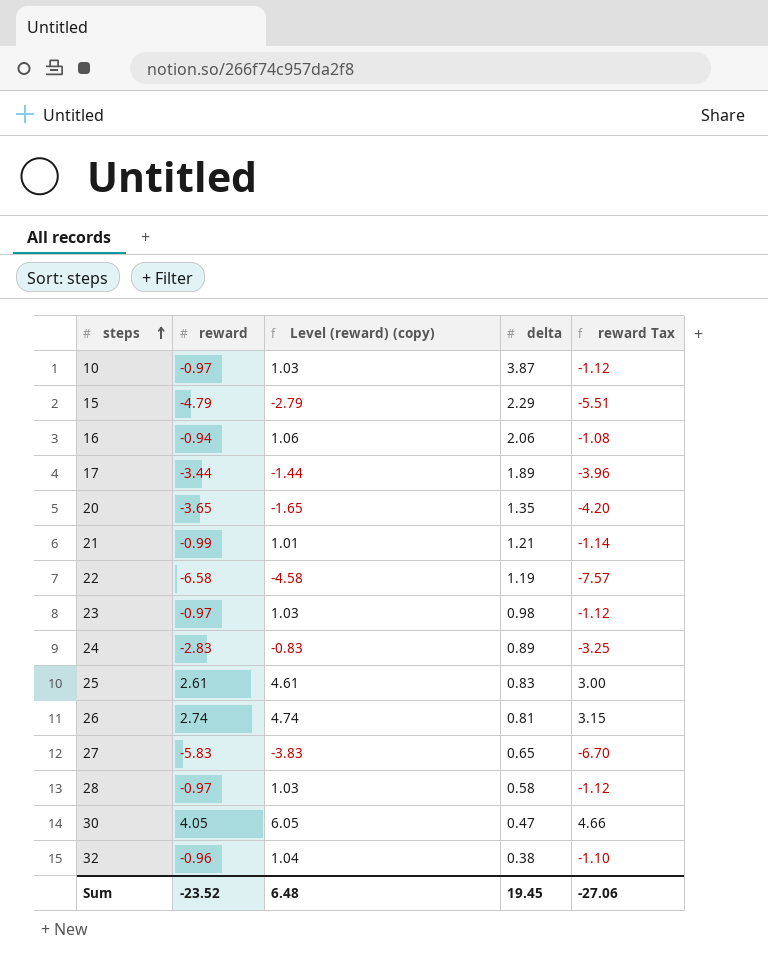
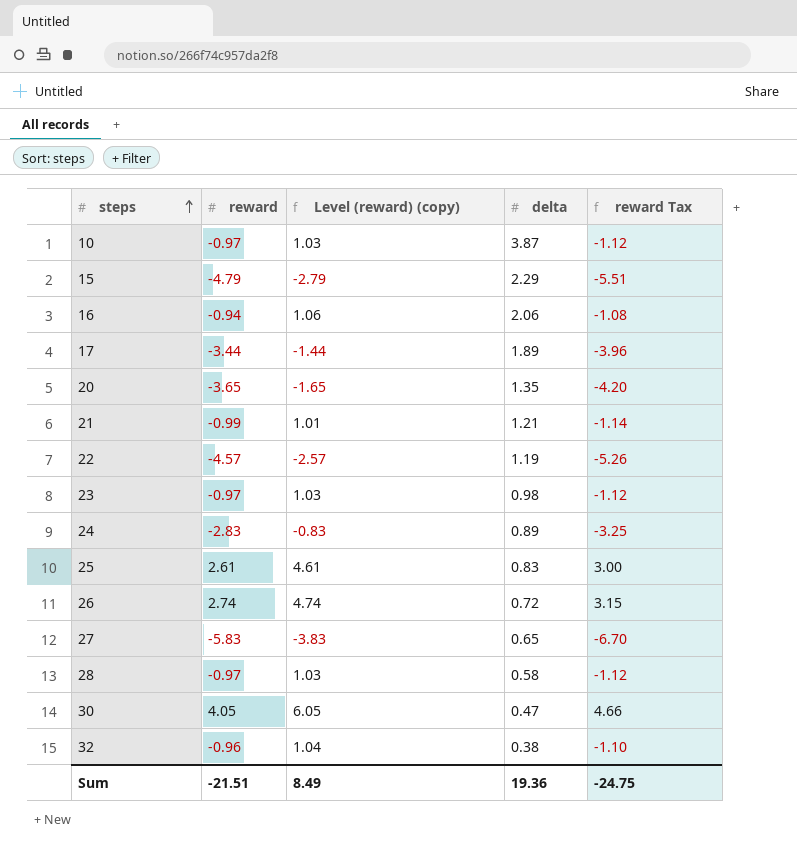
22 | reward: -6.58 -> -4.57
22 | Level (reward) (copy): -4.58 -> -2.57
22 | reward Tax: -7.57 -> -5.26
26 | delta: 0.81 -> 0.72
Sum | reward: -23.52 -> -21.51
Sum | Level (reward) (copy): 6.48 -> 8.49
Sum | delta: 19.45 -> 19.36
Sum | reward Tax: -27.06 -> -24.75

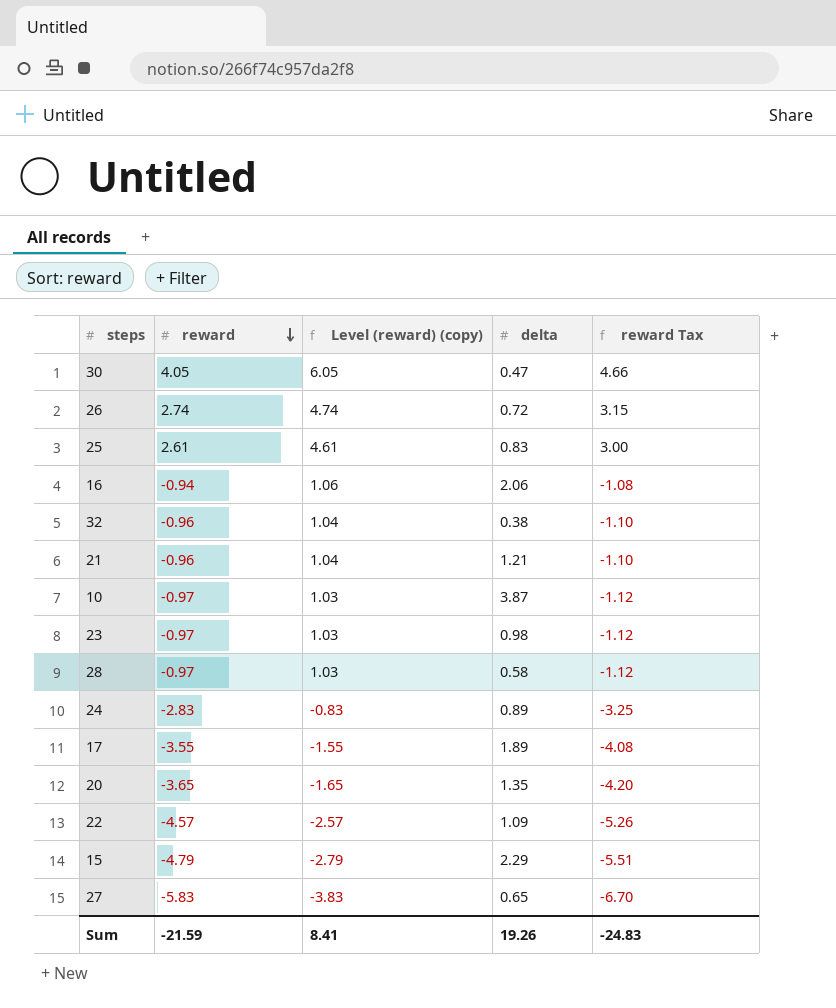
row order: steps ascending -> reward descending
21 | reward: -0.99 -> -0.96
21 | Level (reward) (copy): 1.01 -> 1.04
21 | reward Tax: -1.14 -> -1.10
17 | reward: -3.44 -> -3.55
17 | Level (reward) (copy): -1.44 -> -1.55
17 | reward Tax: -3.96 -> -4.08
22 | delta: 1.19 -> 1.09
Sum | reward: -21.51 -> -21.59
Sum | Level (reward) (copy): 8.49 -> 8.41
Sum | delta: 19.36 -> 19.26
Sum | reward Tax: -24.75 -> -24.83

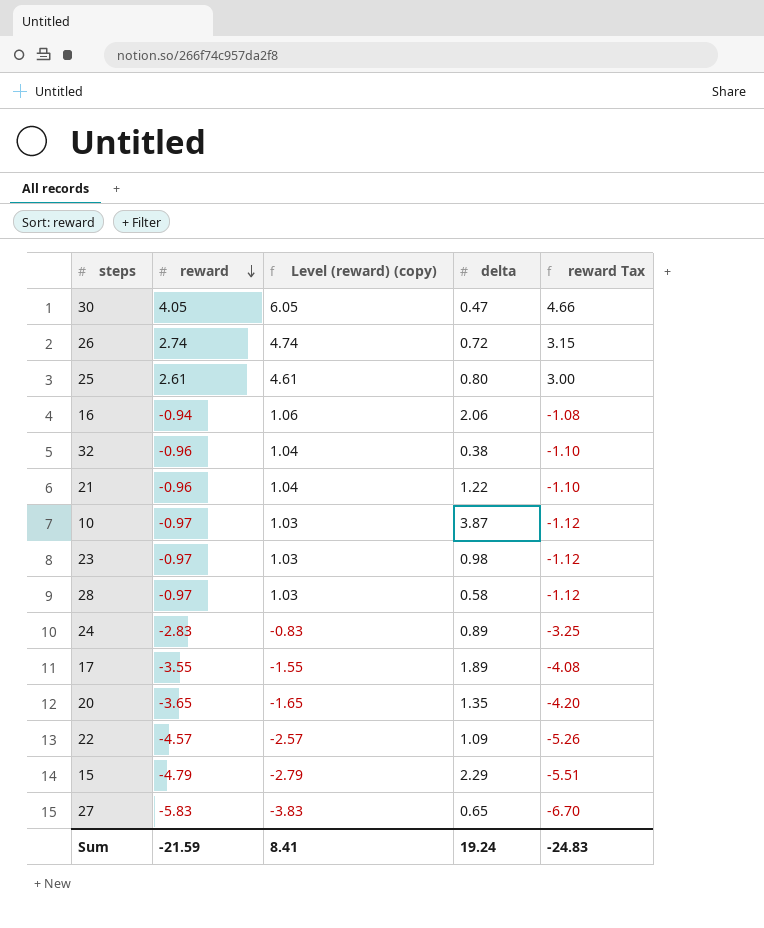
25 | delta: 0.83 -> 0.80
21 | delta: 1.21 -> 1.22
Sum | delta: 19.26 -> 19.24

